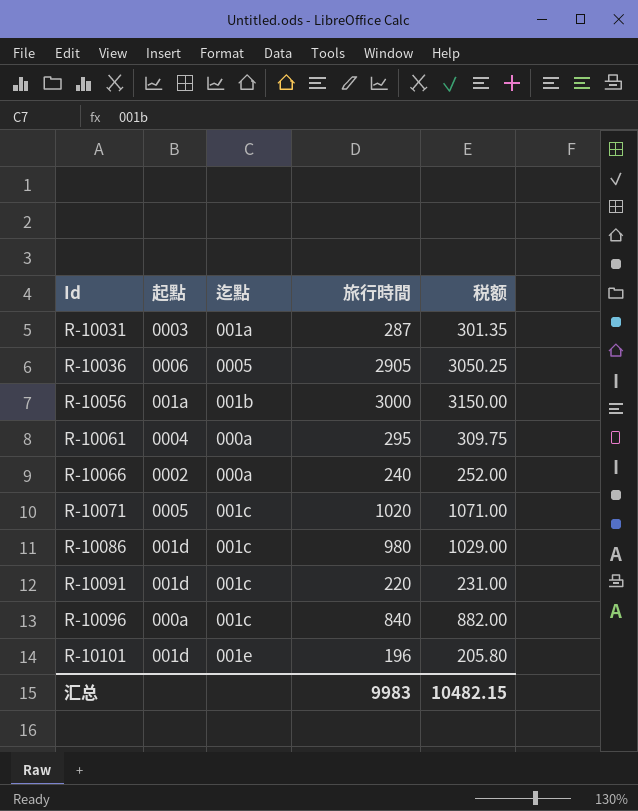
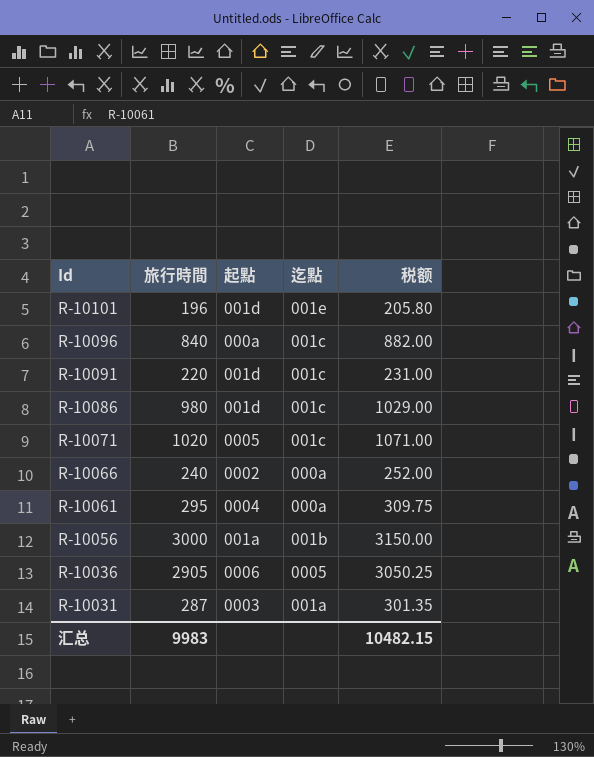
row order: Id ascending -> Id descending
column 旅行時間 | position: 4 -> 2

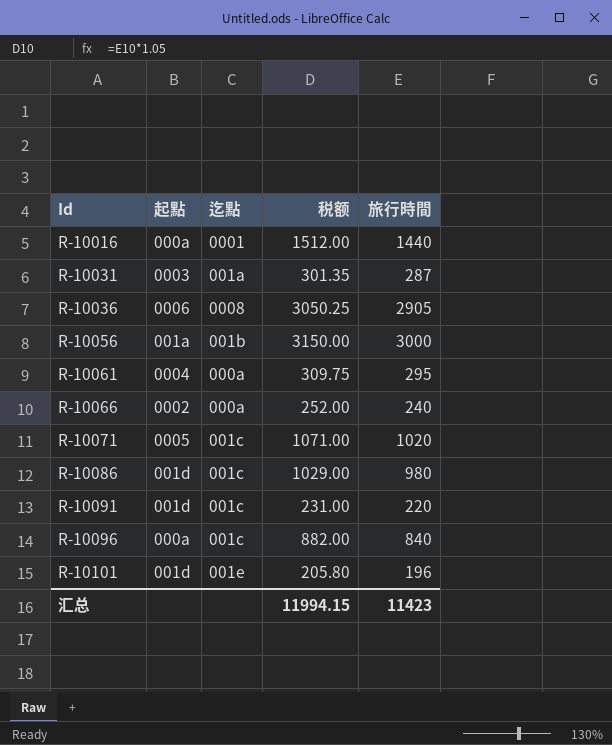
row order: Id descending -> Id ascending
column 旅行時間 | position: 2 -> 5
row R-10016: none -> 000a | 0001 | 1512.00 | 1440
R-10036 | 迄點: 0005 -> 0008
汇总 | 税额: 10482.15 -> 11994.15
汇总 | 旅行時間: 9983 -> 11423

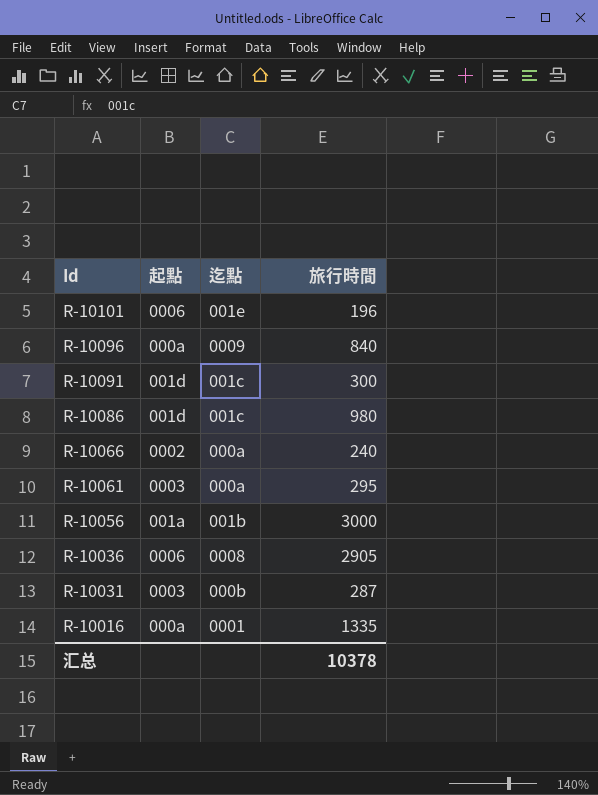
row order: Id ascending -> Id descending
column 税额 | formula: [旅行時間] * 1.05 -> none
row R-10071: 0005 | 001c | 1071.00 | 1020 -> none
R-10101 | 起點: 001d -> 0006
R-10096 | 迄點: 001c -> 0009
R-10091 | 旅行時間: 220 -> 300
R-10061 | 起點: 0004 -> 0003
R-10031 | 迄點: 001a -> 000b
R-10016 | 旅行時間: 1440 -> 1335
汇总 | 旅行時間: 11423 -> 10378

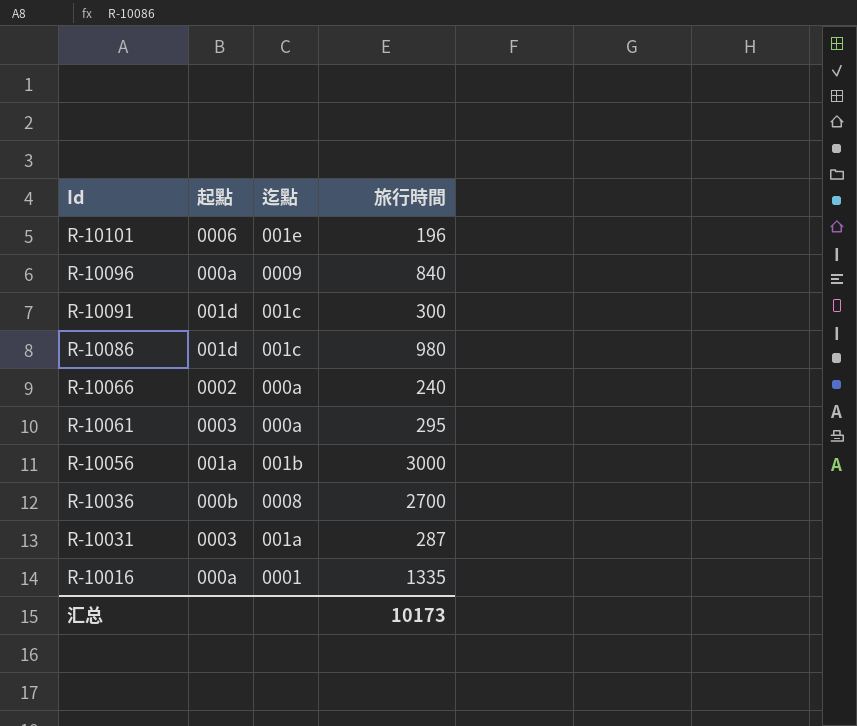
R-10036 | 起點: 0006 -> 000b
R-10036 | 旅行時間: 2905 -> 2700
R-10031 | 迄點: 000b -> 001a
汇总 | 旅行時間: 10378 -> 10173

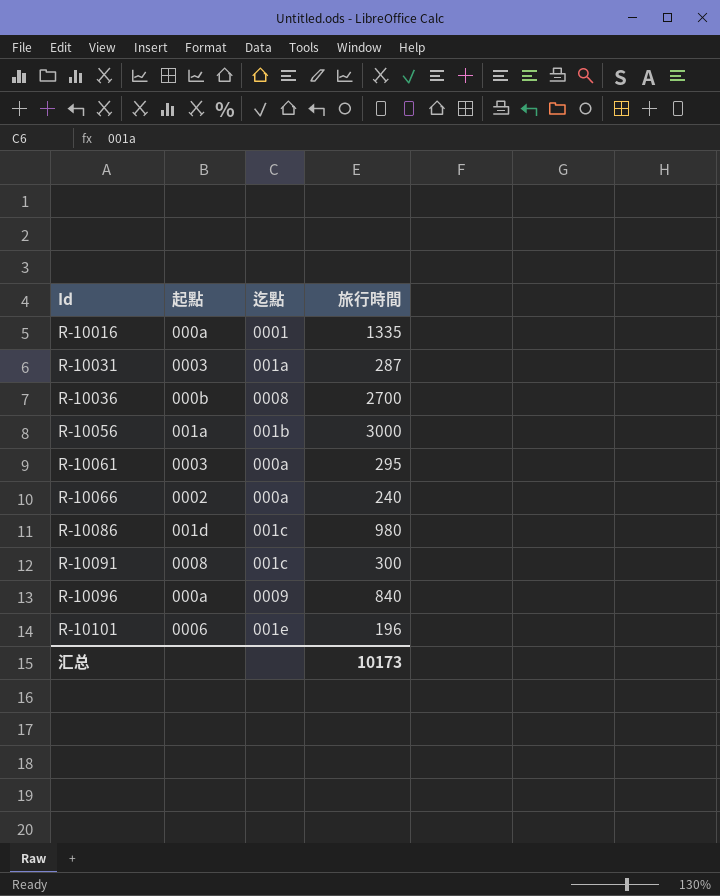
row order: Id descending -> Id ascending
R-10091 | 起點: 001d -> 0008

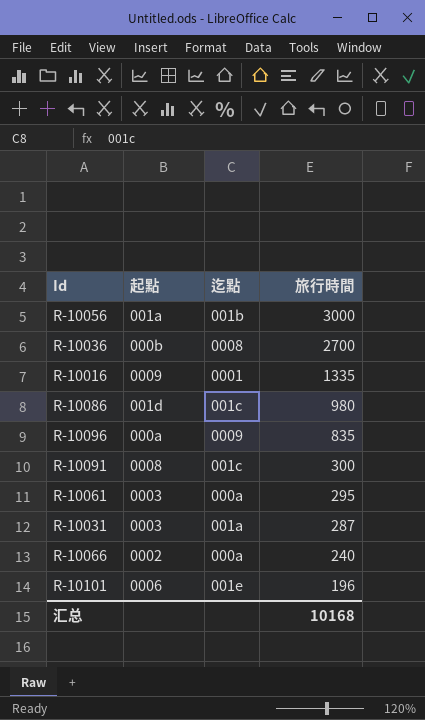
row order: Id ascending -> 旅行時間 descending
R-10016 | 起點: 000a -> 0009
R-10096 | 旅行時間: 840 -> 835
汇总 | 旅行時間: 10173 -> 10168

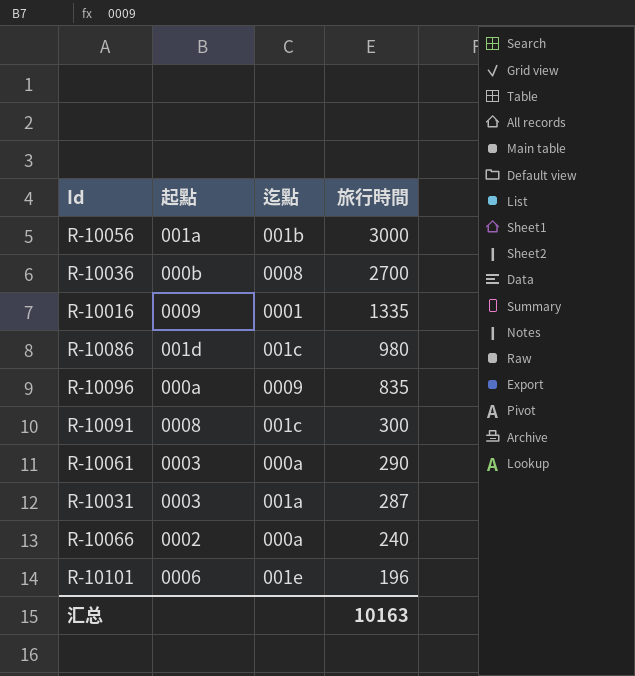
R-10061 | 旅行時間: 295 -> 290
汇总 | 旅行時間: 10168 -> 10163

